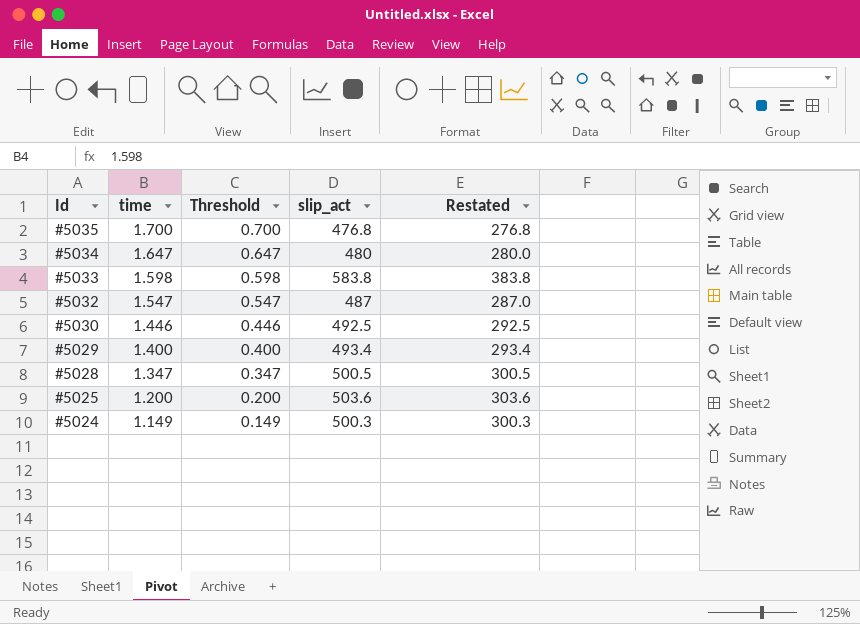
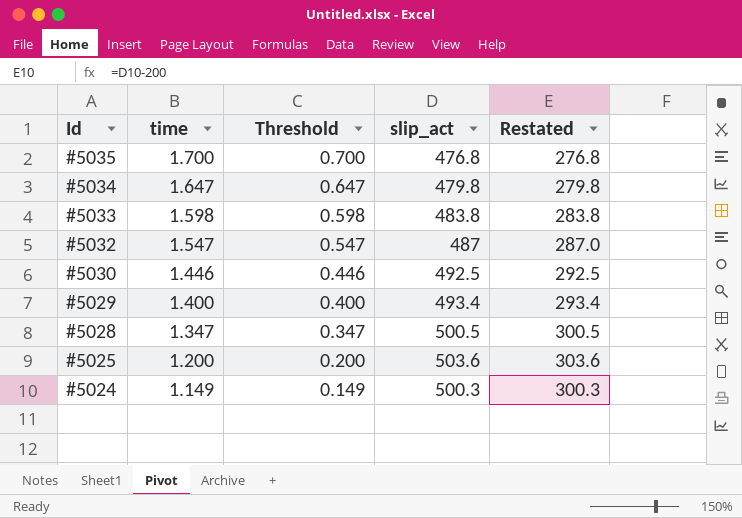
#5034 | slip_act: 480 -> 479.8
#5034 | Restated: 280.0 -> 279.8
#5033 | slip_act: 583.8 -> 483.8
#5033 | Restated: 383.8 -> 283.8

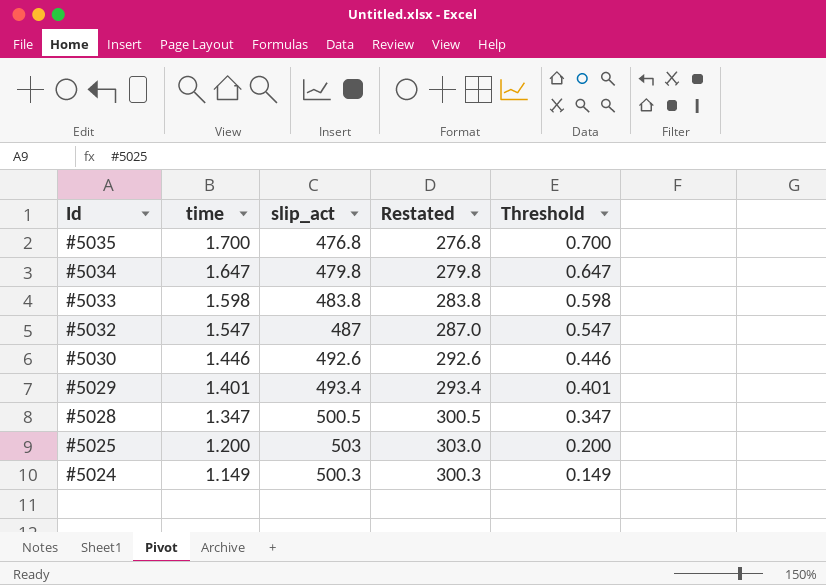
column Threshold | position: 3 -> 5
#5030 | slip_act: 492.5 -> 492.6
#5030 | Restated: 292.5 -> 292.6
#5029 | time: 1.400 -> 1.401
#5029 | Threshold: 0.400 -> 0.401
#5025 | slip_act: 503.6 -> 503
#5025 | Restated: 303.6 -> 303.0

